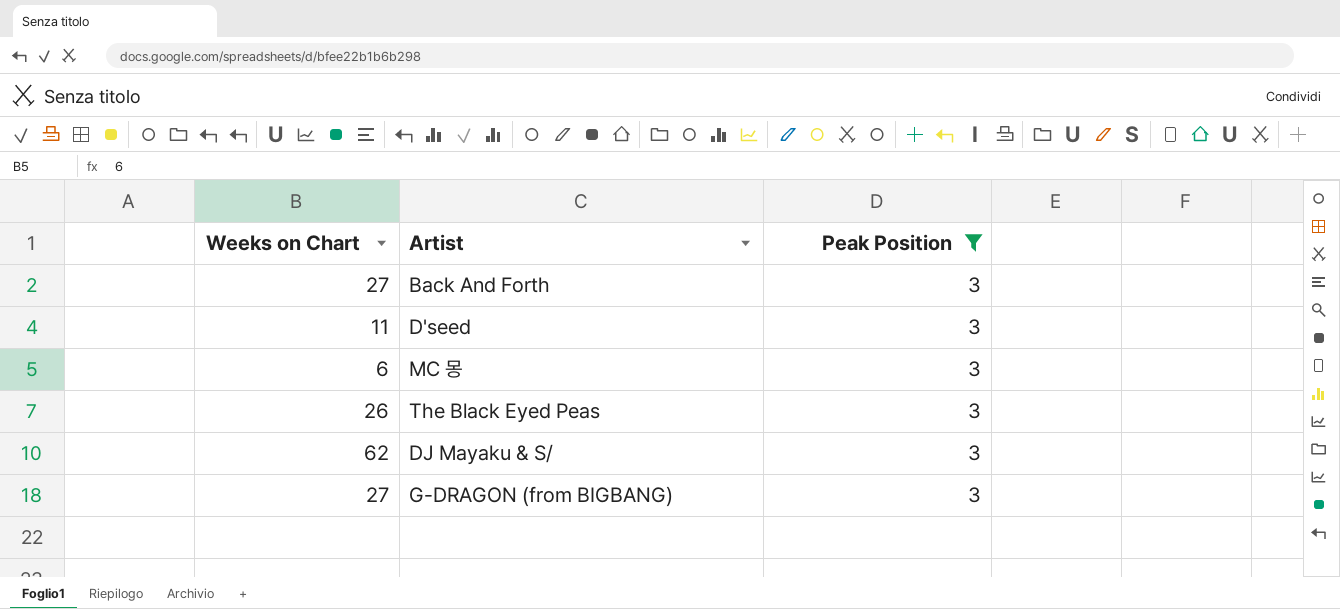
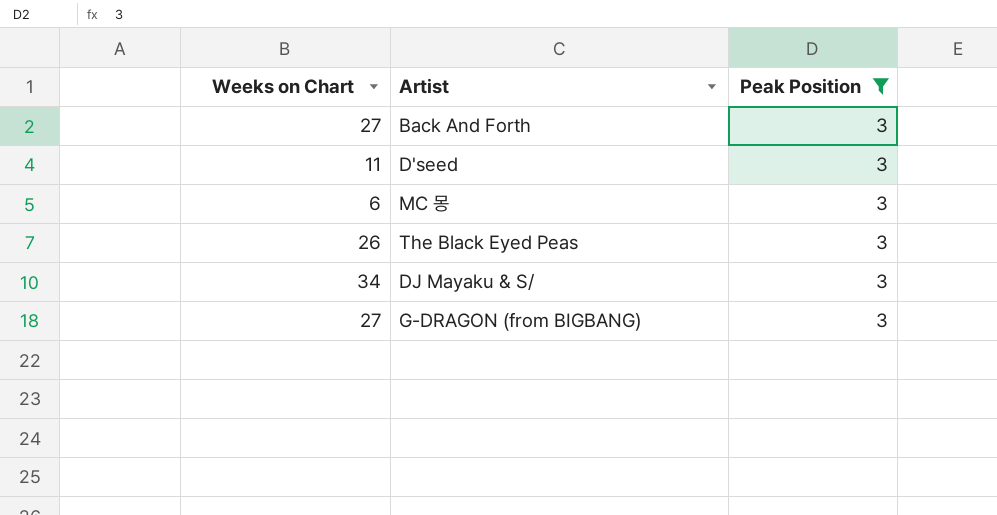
DJ Mayaku & S/ | Weeks on Chart: 62 -> 34

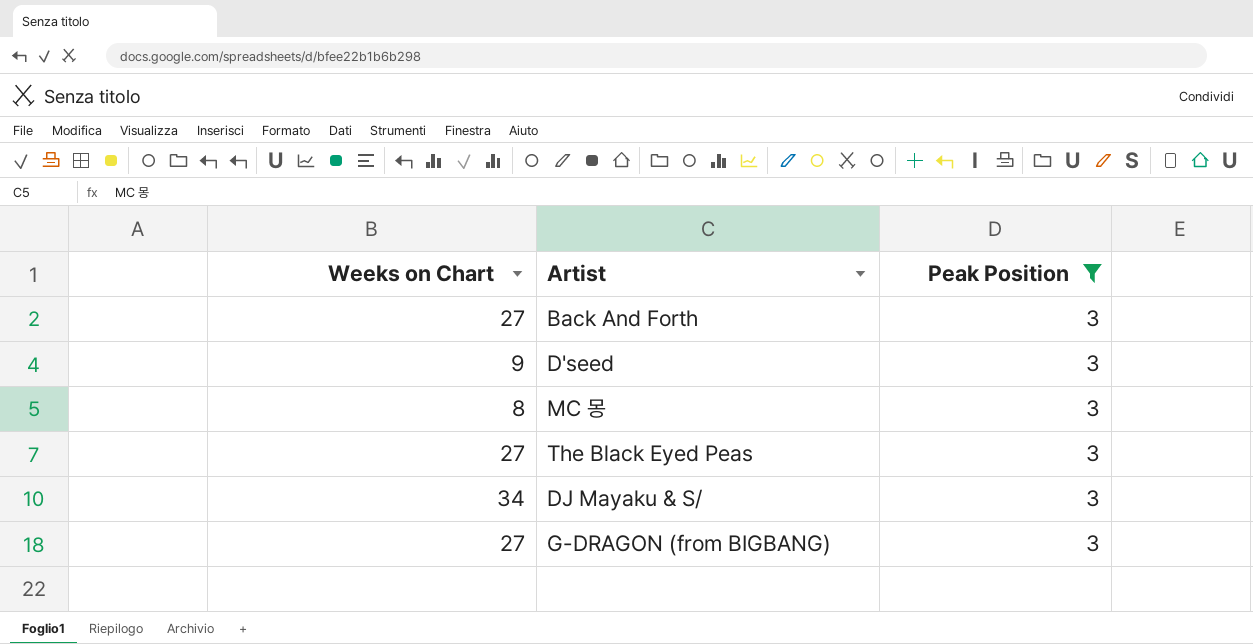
D'seed | Weeks on Chart: 11 -> 9
MC 몽 | Weeks on Chart: 6 -> 8
The Black Eyed Peas | Weeks on Chart: 26 -> 27

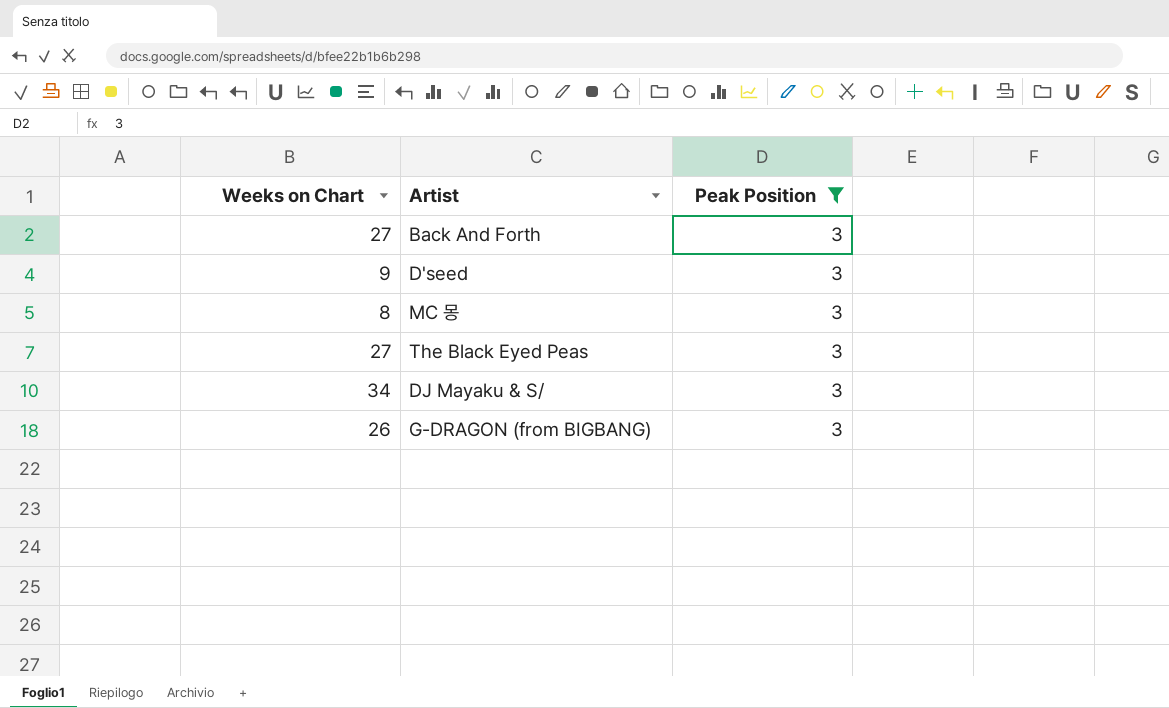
G-DRAGON (from BIGBANG) | Weeks on Chart: 27 -> 26

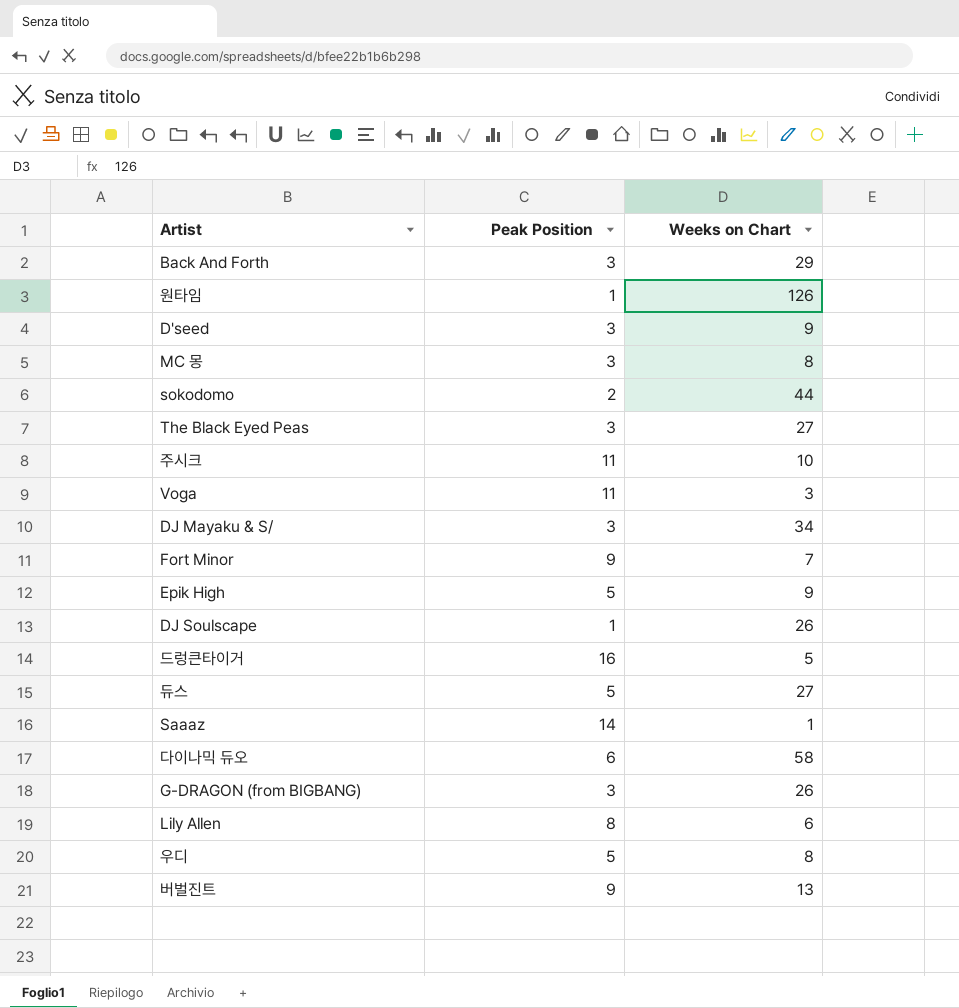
filter: Peak Position = 3 -> none
column Weeks on Chart | position: 1 -> 3
Back And Forth | Weeks on Chart: 27 -> 29

